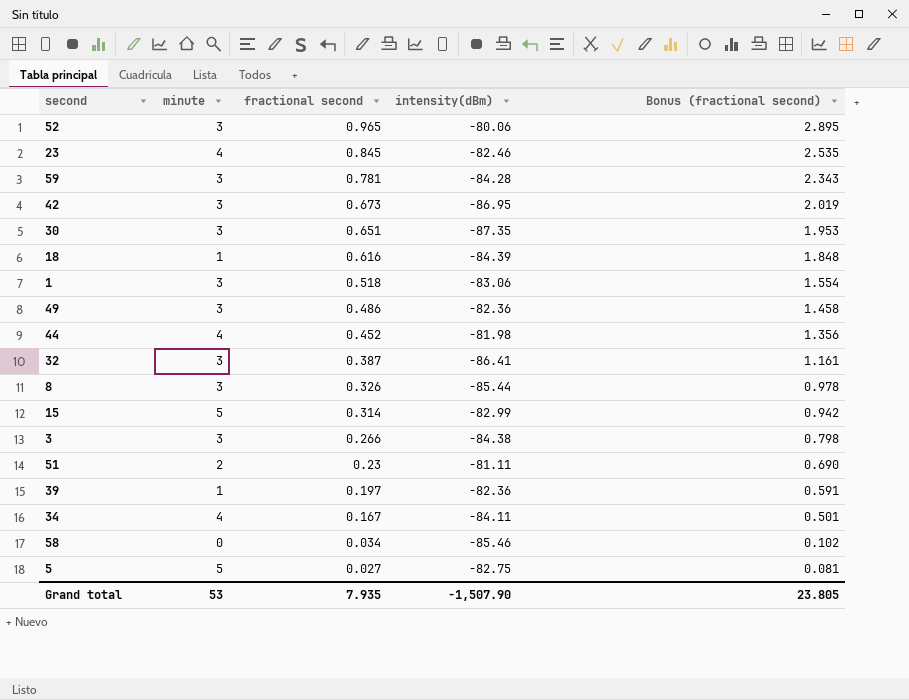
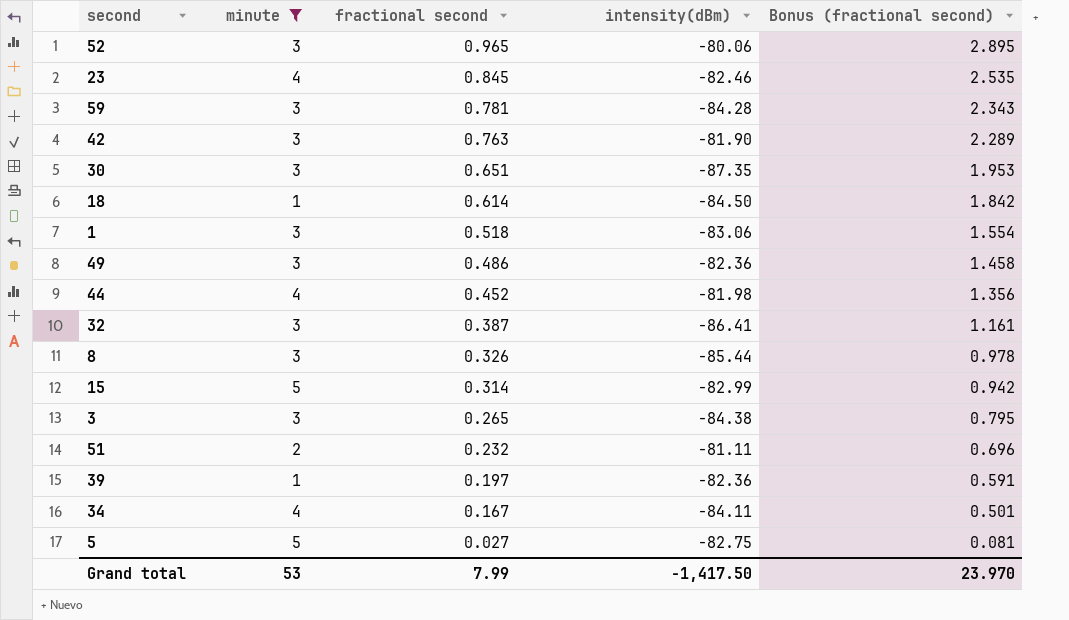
filter: none -> minute != 0
42 | fractional second: 0.673 -> 0.763
42 | intensity(dBm): -86.95 -> -81.90
42 | Bonus (fractional second): 2.019 -> 2.289
18 | fractional second: 0.616 -> 0.614
18 | intensity(dBm): -84.39 -> -84.50
18 | Bonus (fractional second): 1.848 -> 1.842
3 | fractional second: 0.266 -> 0.265
3 | Bonus (fractional second): 0.798 -> 0.795
51 | fractional second: 0.23 -> 0.232
51 | Bonus (fractional second): 0.690 -> 0.696
Grand total | fractional second: 7.935 -> 7.99
Grand total | intensity(dBm): -1,507.90 -> -1,417.50
Grand total | Bonus (fractional second): 23.805 -> 23.970

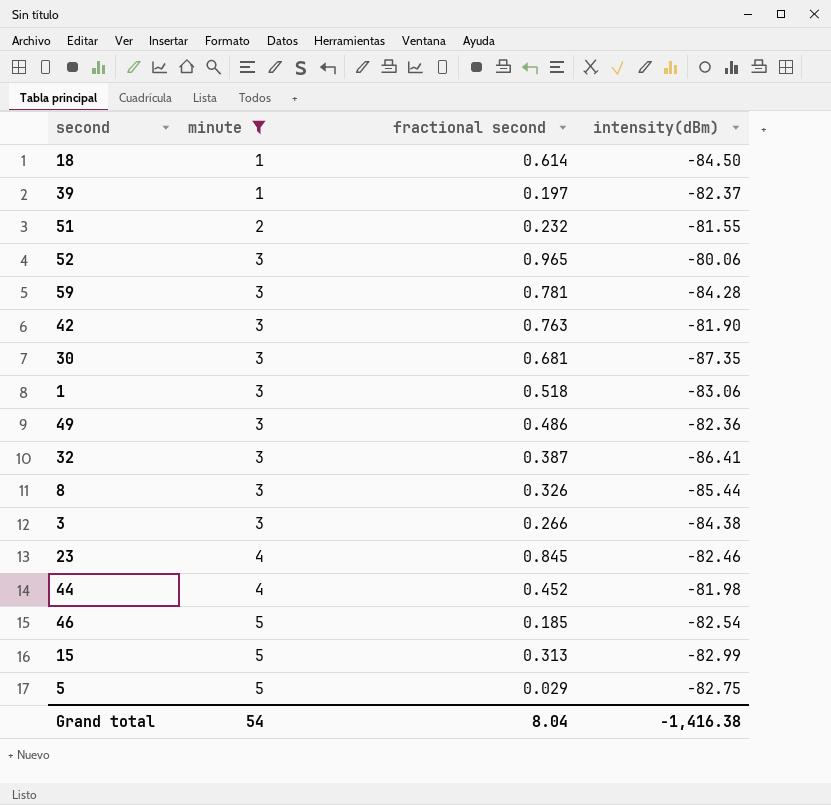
row order: fractional second descending -> minute ascending
column Bonus (fractional second) | formula: [fractional second] * 3 -> none
row 34: 4 | 0.167 | -84.11 | 0.501 -> none
39 | intensity(dBm): -82.36 -> -82.37
51 | intensity(dBm): -81.11 -> -81.55
30 | fractional second: 0.651 -> 0.681
3 | fractional second: 0.265 -> 0.266
row 46: none -> 5 | 0.185 | -82.54
15 | fractional second: 0.314 -> 0.313
5 | fractional second: 0.027 -> 0.029
Grand total | minute: 53 -> 54
Grand total | fractional second: 7.99 -> 8.04
Grand total | intensity(dBm): -1,417.50 -> -1,416.38

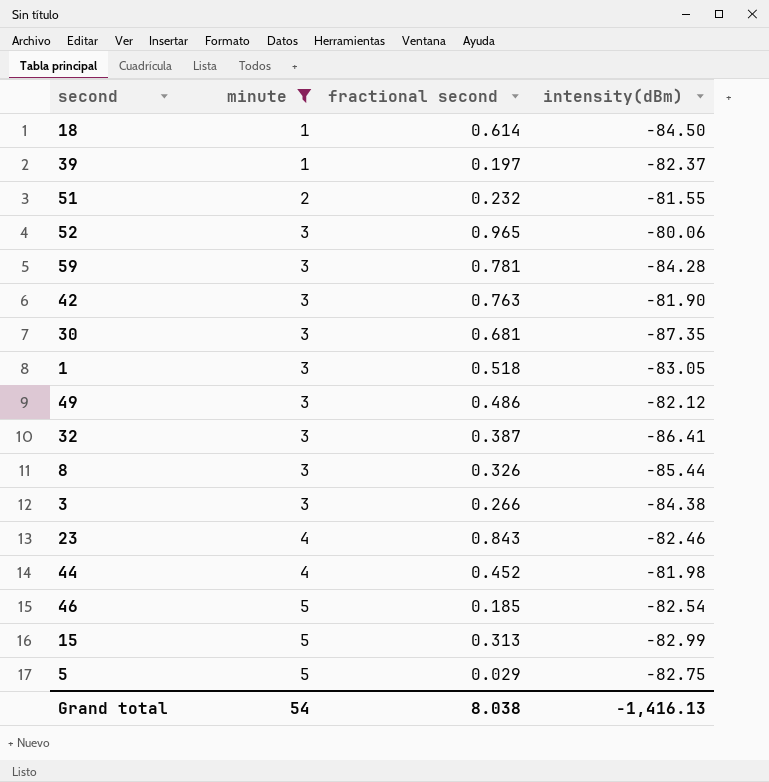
1 | intensity(dBm): -83.06 -> -83.05
49 | intensity(dBm): -82.36 -> -82.12
23 | fractional second: 0.845 -> 0.843
Grand total | fractional second: 8.04 -> 8.038
Grand total | intensity(dBm): -1,416.38 -> -1,416.13

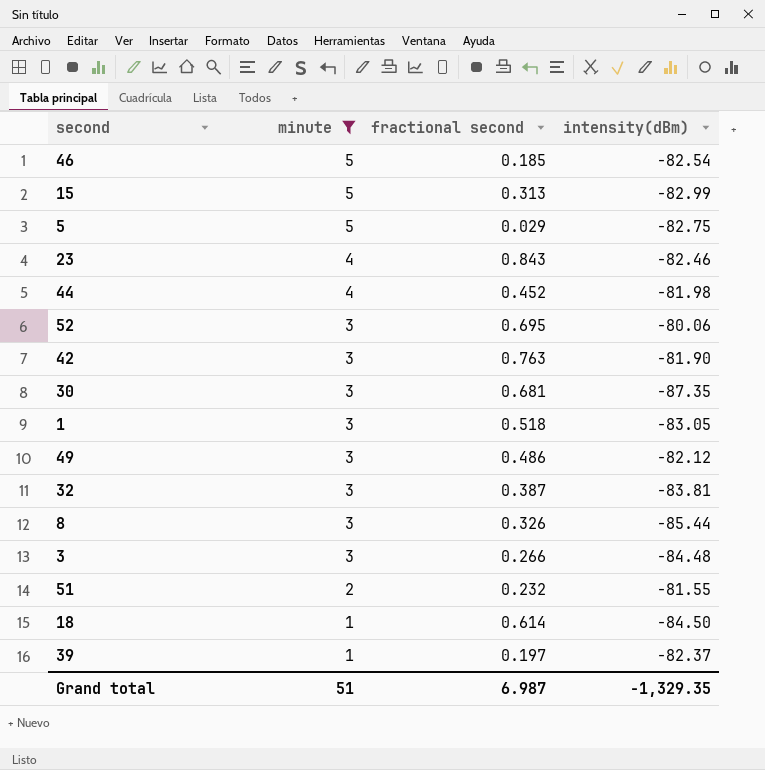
row order: minute ascending -> minute descending
row 59: 3 | 0.781 | -84.28 -> none
52 | fractional second: 0.965 -> 0.695
32 | intensity(dBm): -86.41 -> -83.81
3 | intensity(dBm): -84.38 -> -84.48
Grand total | minute: 54 -> 51
Grand total | fractional second: 8.038 -> 6.987
Grand total | intensity(dBm): -1,416.13 -> -1,329.35

